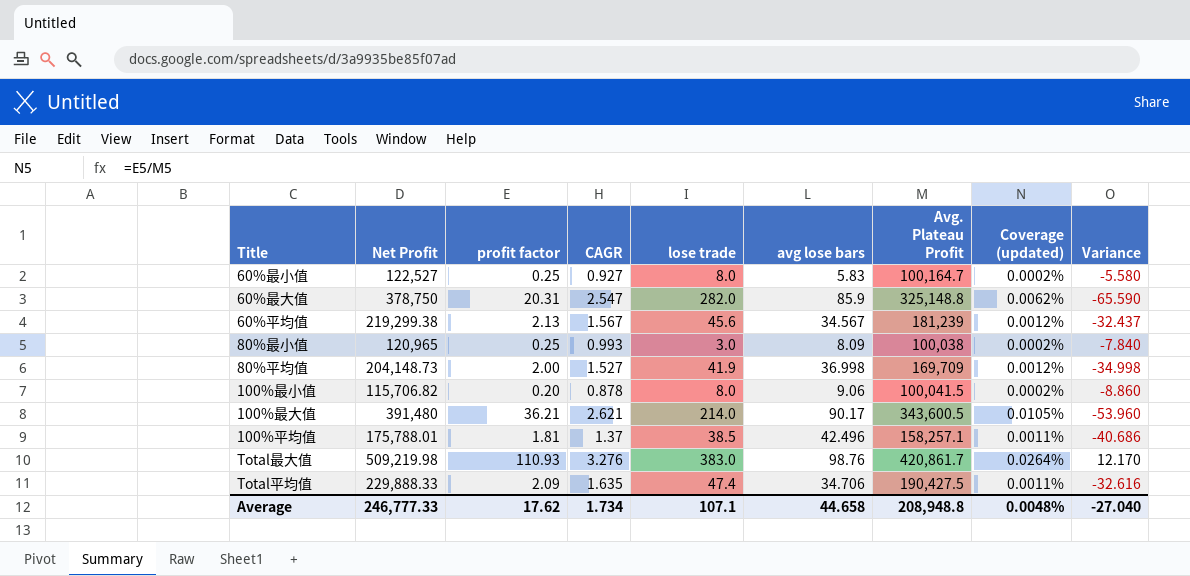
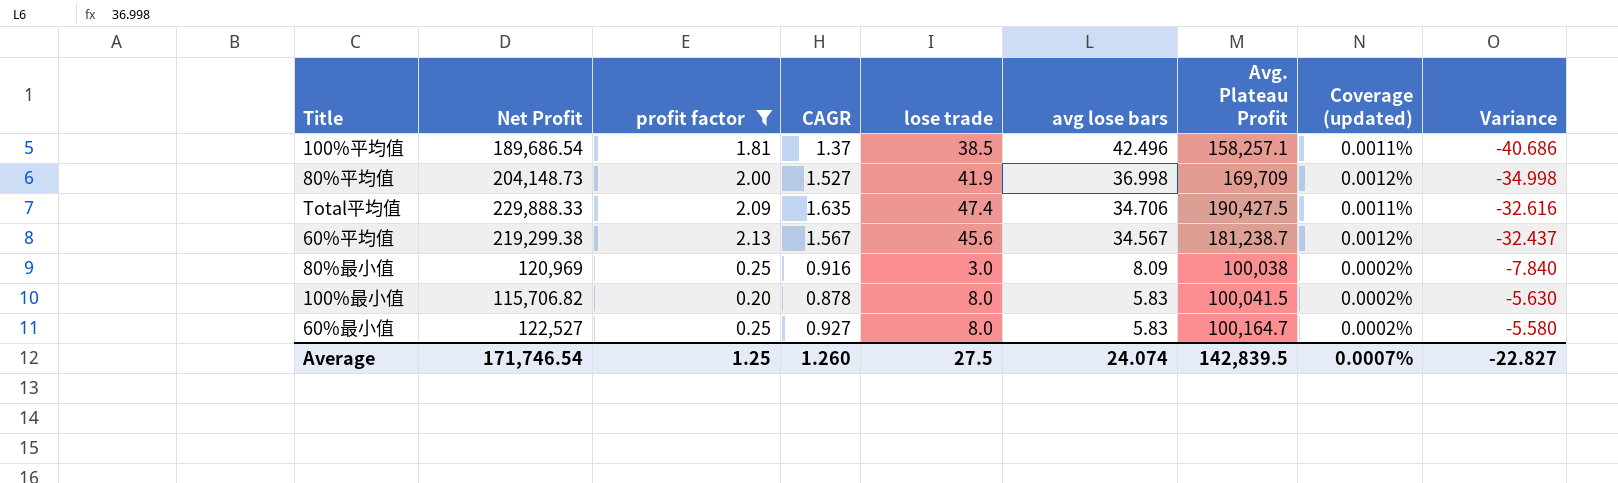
filter: none -> profit factor <= 2.13
row order: none -> avg lose bars descending
100%平均值 | Net Profit: 175,788.01 -> 189,686.54
60%平均值 | Avg. Plateau Profit: 181,239 -> 181,238.7
80%最小值 | Net Profit: 120,965 -> 120,969
80%最小值 | CAGR: 0.993 -> 0.916
100%最小值 | avg lose bars: 9.06 -> 5.83
100%最小值 | Variance: -8.860 -> -5.630
Average | Net Profit: 246,777.33 -> 171,746.54
Average | profit factor: 17.62 -> 1.25
Average | CAGR: 1.734 -> 1.260
Average | lose trade: 107.1 -> 27.5
Average | avg lose bars: 44.658 -> 24.074
Average | Avg. Plateau Profit: 208,948.8 -> 142,839.5
Average | Coverage (updated): 0.0048% -> 0.0007%
Average | Variance: -27.040 -> -22.827

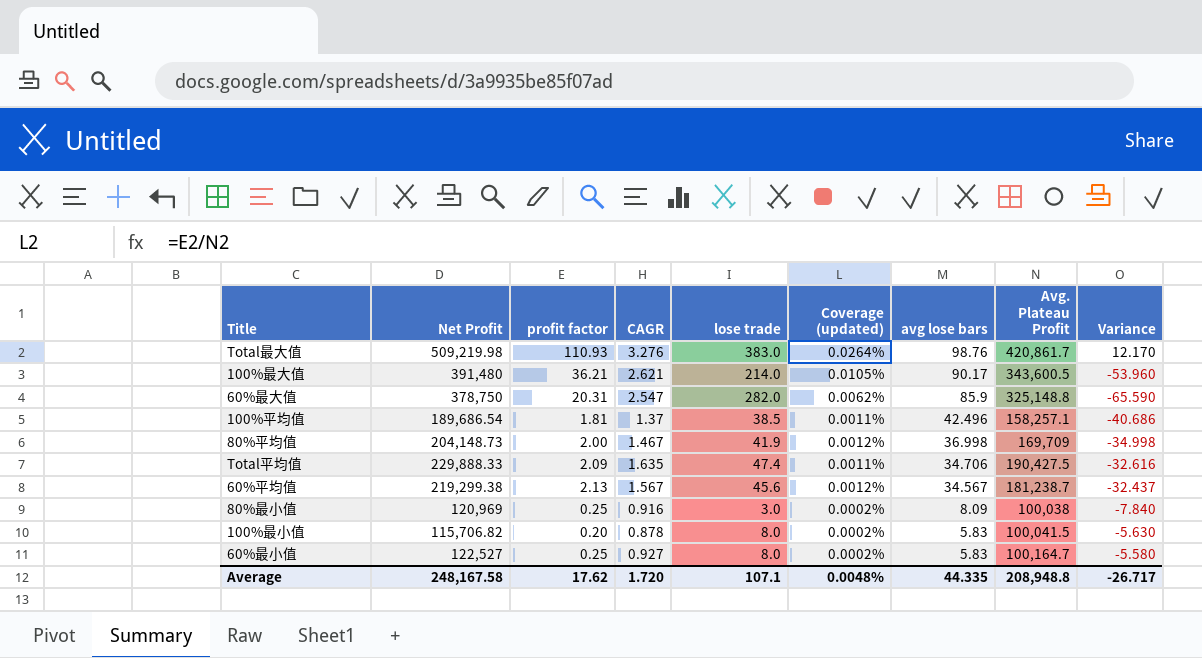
filter: profit factor <= 2.13 -> none
column Coverage (updated) | position: 8 -> 6
80%平均值 | CAGR: 1.527 -> 1.467
Average | Net Profit: 171,746.54 -> 248,167.58
Average | profit factor: 1.25 -> 17.62
Average | CAGR: 1.260 -> 1.720
Average | lose trade: 27.5 -> 107.1
Average | Coverage (updated): 0.0007% -> 0.0048%
Average | avg lose bars: 24.074 -> 44.335
Average | Avg. Plateau Profit: 142,839.5 -> 208,948.8
Average | Variance: -22.827 -> -26.717

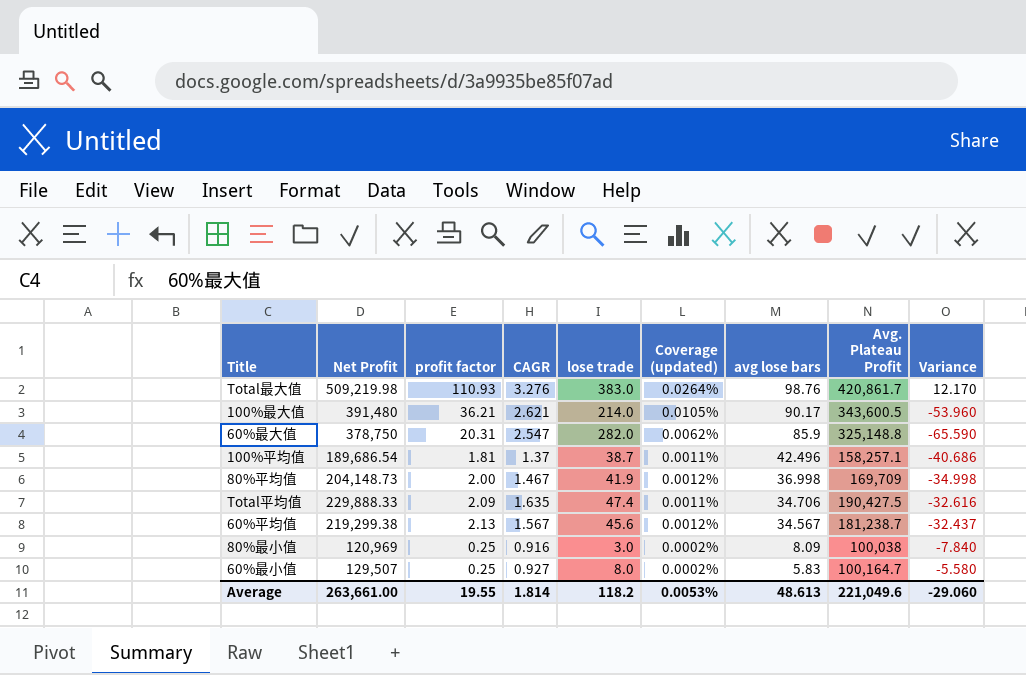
row 100%最小值: 115,706.82 | 0.20 | 0.878 | 8.0 | 0.0002% | 5.83 | 100,041.5 | -5.630 -> none
100%平均值 | lose trade: 38.5 -> 38.7
60%最小值 | Net Profit: 122,527 -> 129,507
Average | Net Profit: 248,167.58 -> 263,661.00
Average | profit factor: 17.62 -> 19.55
Average | CAGR: 1.720 -> 1.814
Average | lose trade: 107.1 -> 118.2
Average | Coverage (updated): 0.0048% -> 0.0053%
Average | avg lose bars: 44.335 -> 48.613
Average | Avg. Plateau Profit: 208,948.8 -> 221,049.6
Average | Variance: -26.717 -> -29.060

